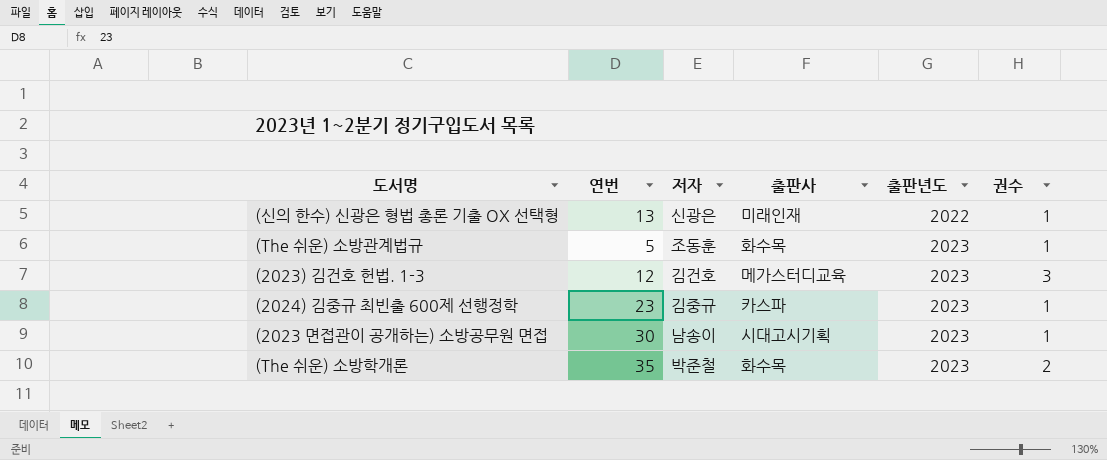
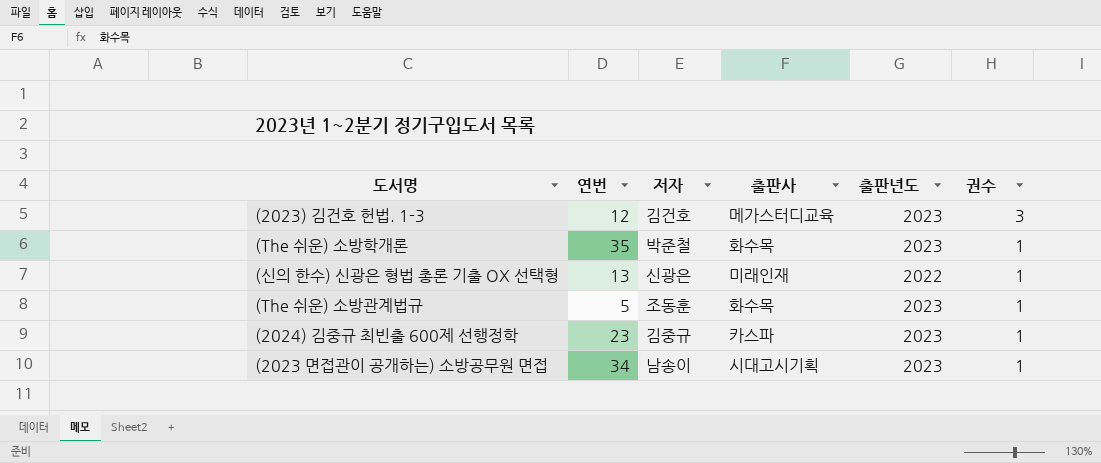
row order: 출판년도 ascending -> 권수 descending
(The 쉬운) 소방학개론 | 권수: 2 -> 1
(2023 면접관이 공개하는) 소방공무원 면접 | 연번: 30 -> 34

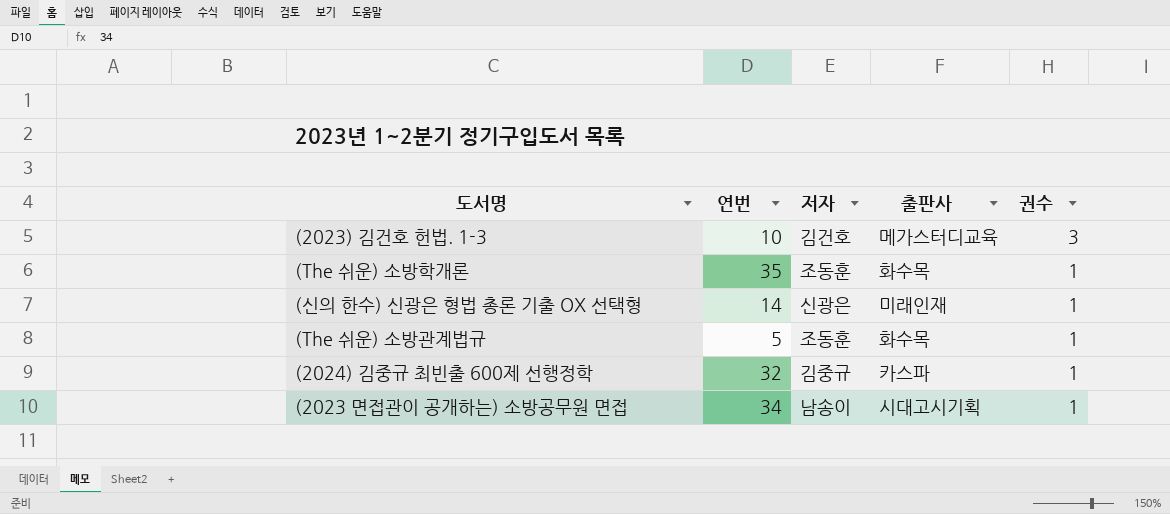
column 출판년도 | position: 5 -> none
(2023) 김건호 헌법. 1-3 | 연번: 12 -> 10
(The 쉬운) 소방학개론 | 저자: 박준철 -> 조동훈
(신의 한수) 신광은 형법 총론 기출 OX 선택형 | 연번: 13 -> 14
(2024) 김중규 최빈출 600제 선행정학 | 연번: 23 -> 32

